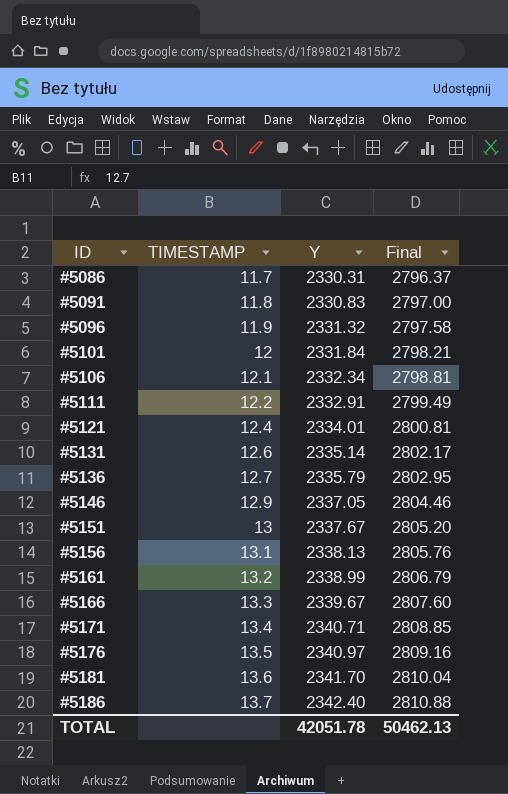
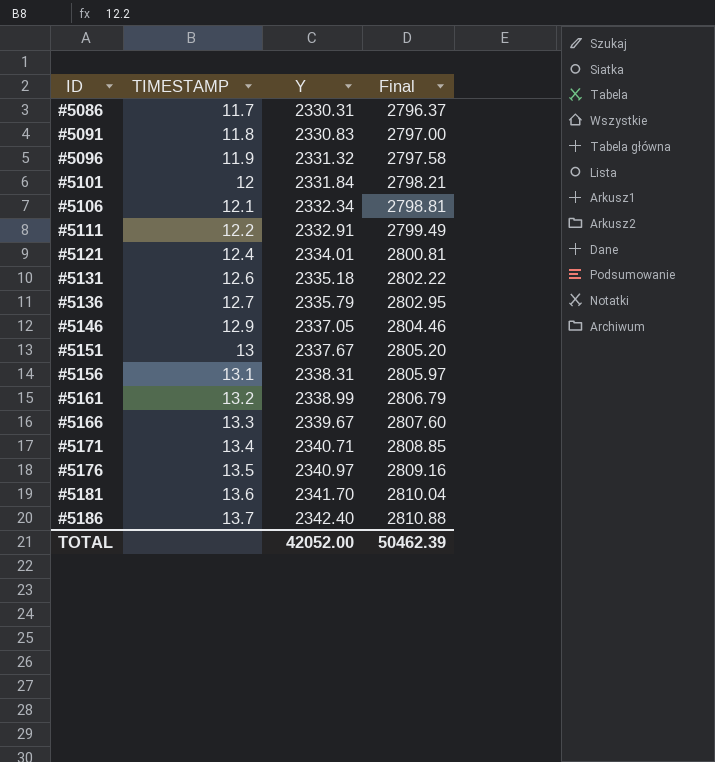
#5131 | Y: 2335.14 -> 2335.18
#5131 | Final: 2802.17 -> 2802.22
#5156 | Y: 2338.13 -> 2338.31
#5156 | Final: 2805.76 -> 2805.97
TOTAL | Y: 42051.78 -> 42052.00
TOTAL | Final: 50462.13 -> 50462.39

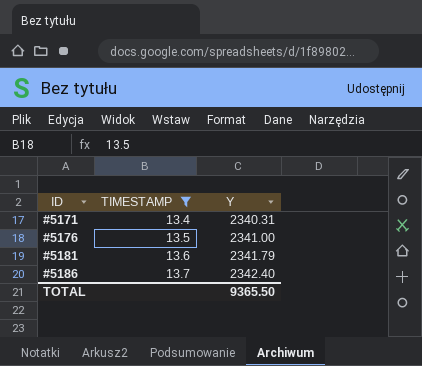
filter: none -> TIMESTAMP >= 13.4
column Final | formula: [Y] * 1.2 -> none
#5171 | Y: 2340.71 -> 2340.31
#5176 | Y: 2340.97 -> 2341.00
#5181 | Y: 2341.70 -> 2341.79
TOTAL | Y: 42052.00 -> 9365.50

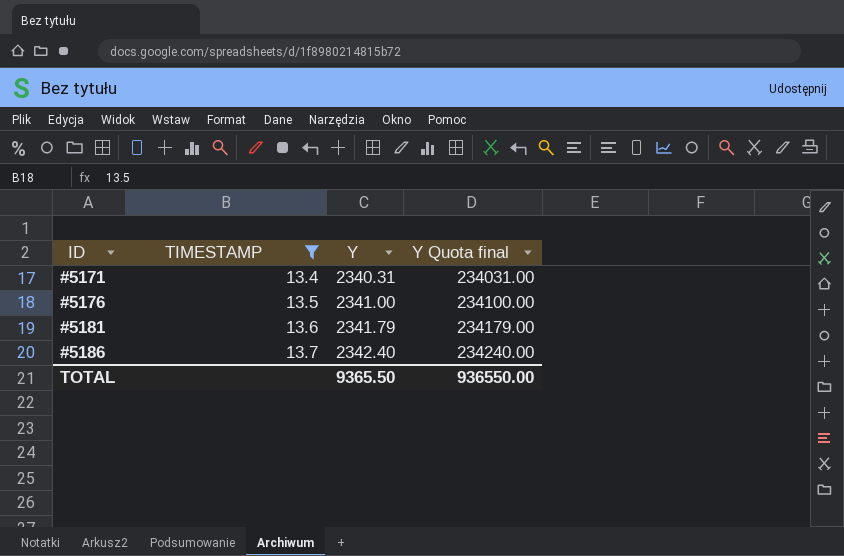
column Y Quota final | formula: none -> [Y] * 100

